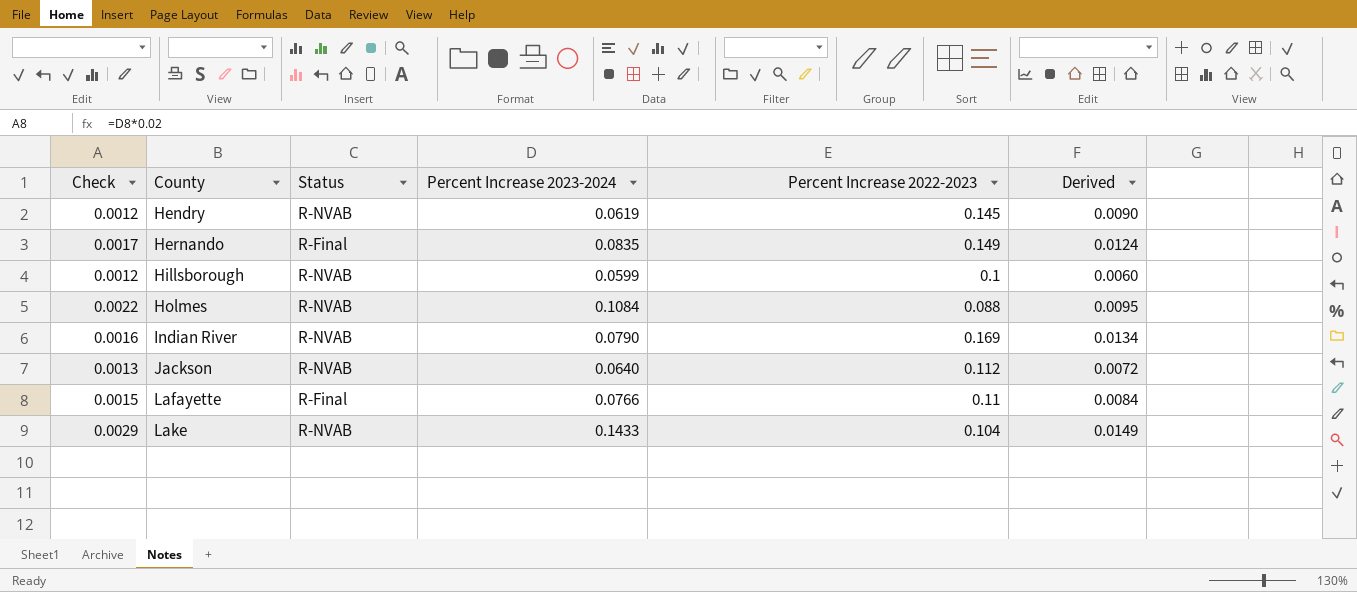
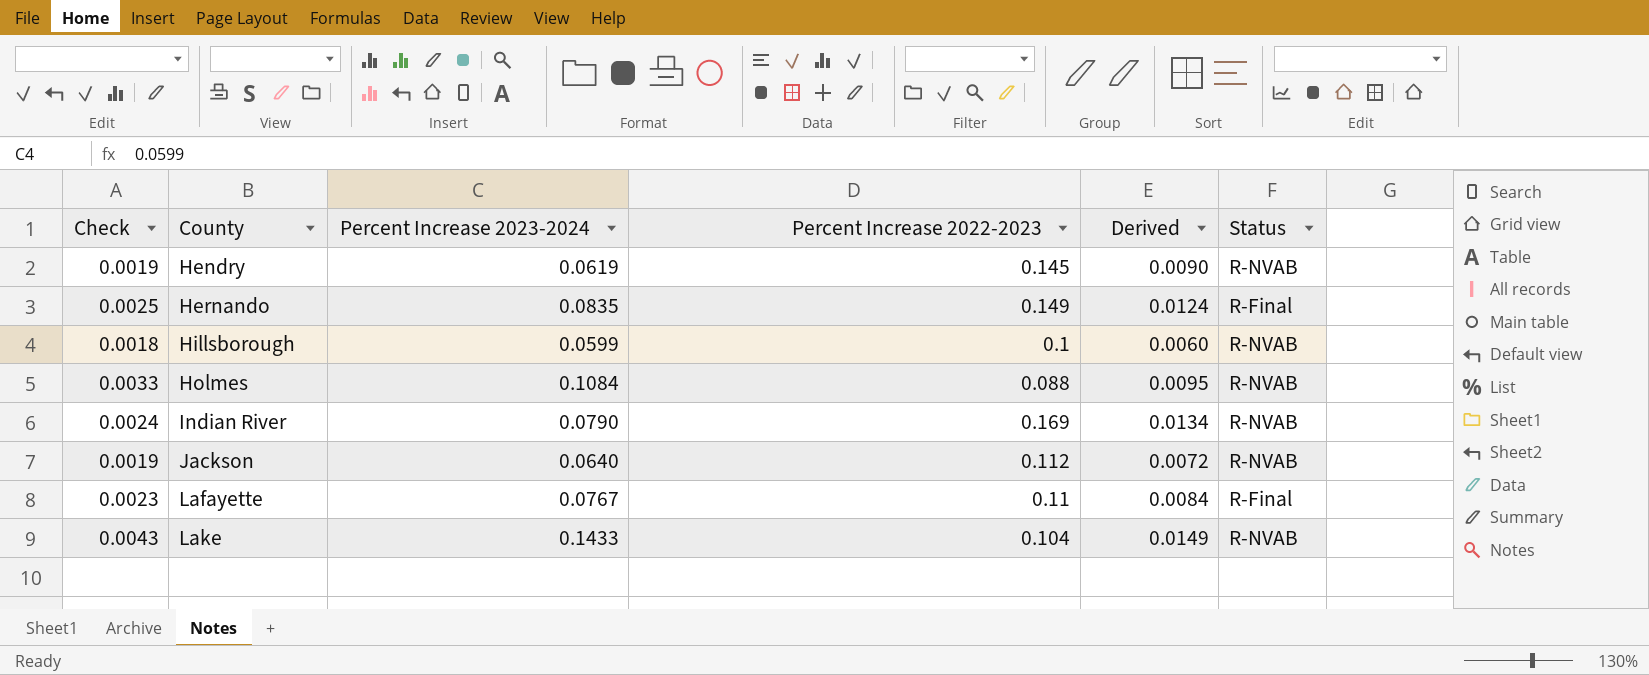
column Check | formula: [Percent Increase 2023-2024] * 0.02 -> [Percent Increase 2023-2024] * 0.03
column Status | position: 3 -> 6
Lafayette | Percent Increase 2023-2024: 0.0766 -> 0.0767

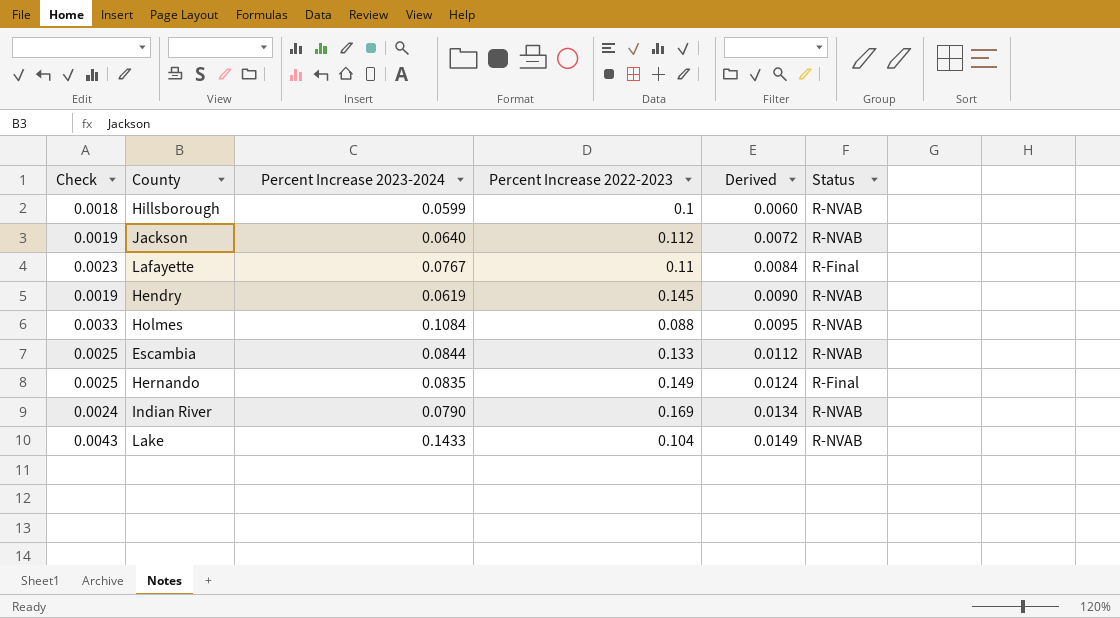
row order: County ascending -> Derived ascending
row Escambia: none -> 0.0025 | 0.0844 | 0.133 | 0.0112 | R-NVAB

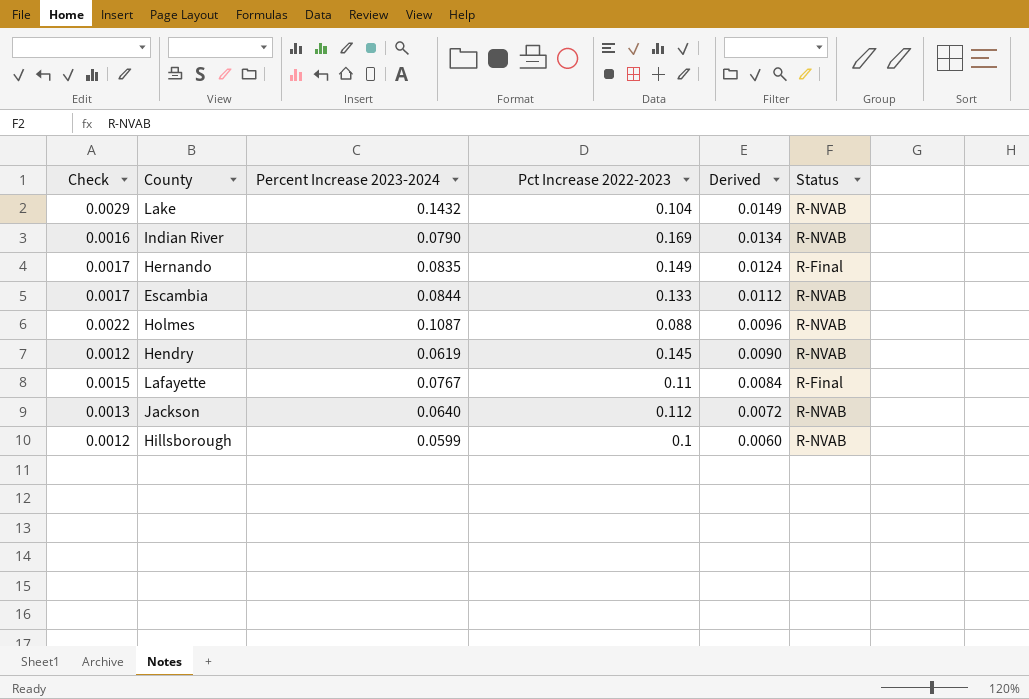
row order: Derived ascending -> Derived descending
column Check | formula: [Percent Increase 2023-2024] * 0.03 -> [Percent Increase 2023-2024] * 0.02
column name: Percent Increase 2022-2023 -> Pct Increase 2022-2023
Lake | Percent Increase 2023-2024: 0.1433 -> 0.1432
Holmes | Percent Increase 2023-2024: 0.1084 -> 0.1087
Holmes | Derived: 0.0095 -> 0.0096

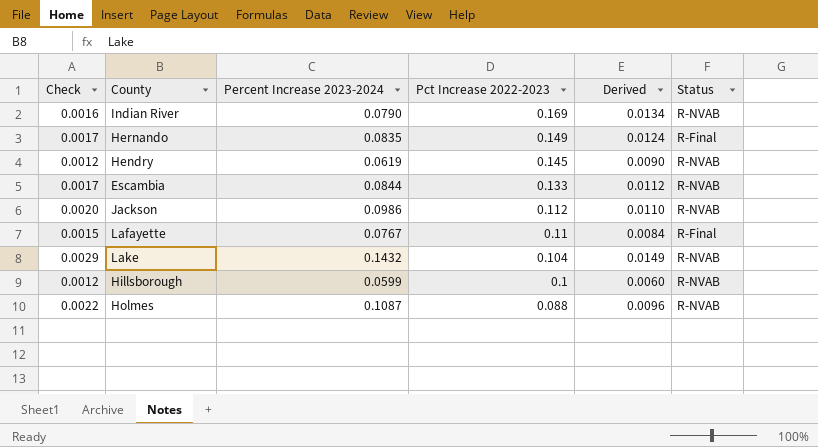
row order: Derived descending -> Pct Increase 2022-2023 descending
Jackson | Check: 0.0013 -> 0.0020
Jackson | Percent Increase 2023-2024: 0.0640 -> 0.0986
Jackson | Derived: 0.0072 -> 0.0110

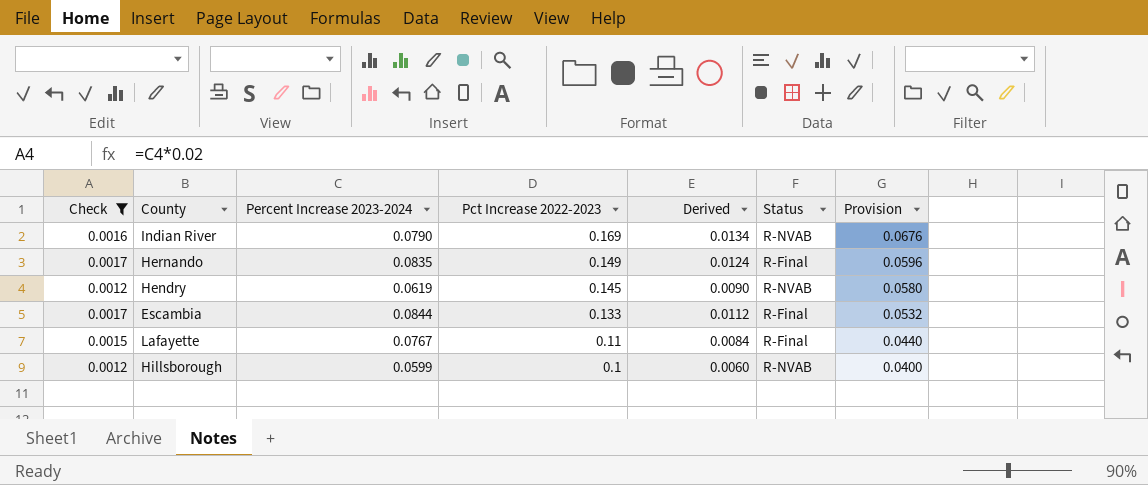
filter: none -> Check <= 0.0017
column Provision | formula: none -> [Pct Increase 2022-2023] * 0.4
Escambia | Status: R-NVAB -> R-Final

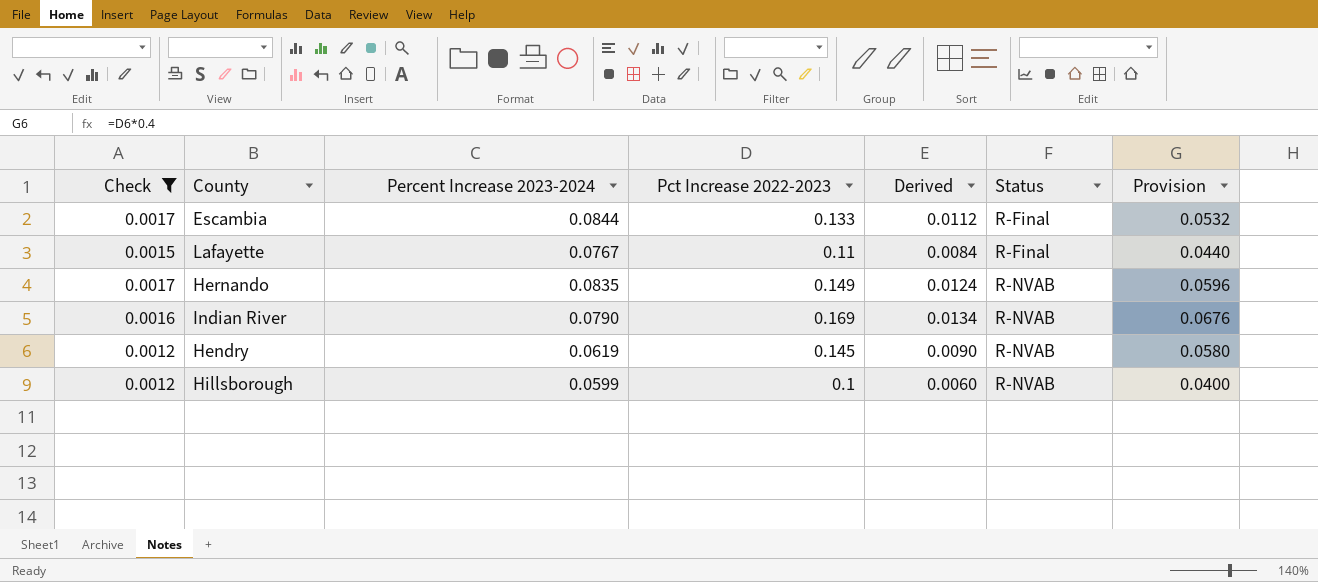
row order: Pct Increase 2022-2023 descending -> Status ascending
Hernando | Status: R-Final -> R-NVAB

